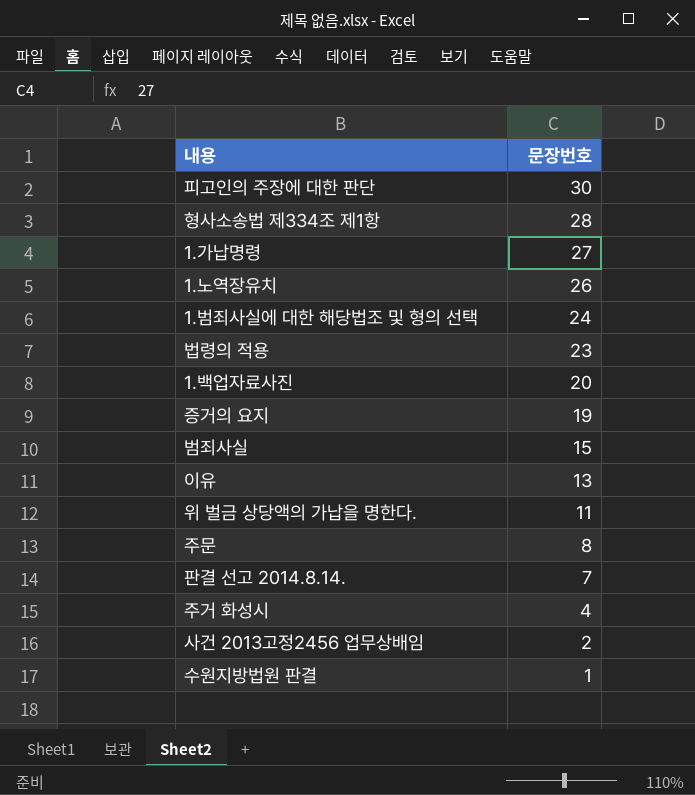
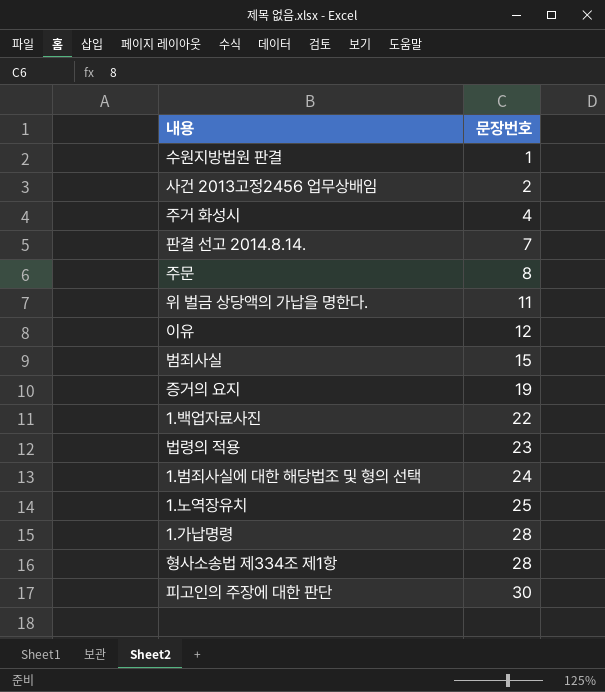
row order: 문장번호 descending -> 문장번호 ascending
이유 | 문장번호: 13 -> 12
1.백업자료사진 | 문장번호: 20 -> 22
1.노역장유치 | 문장번호: 26 -> 25
1.가납명령 | 문장번호: 27 -> 28

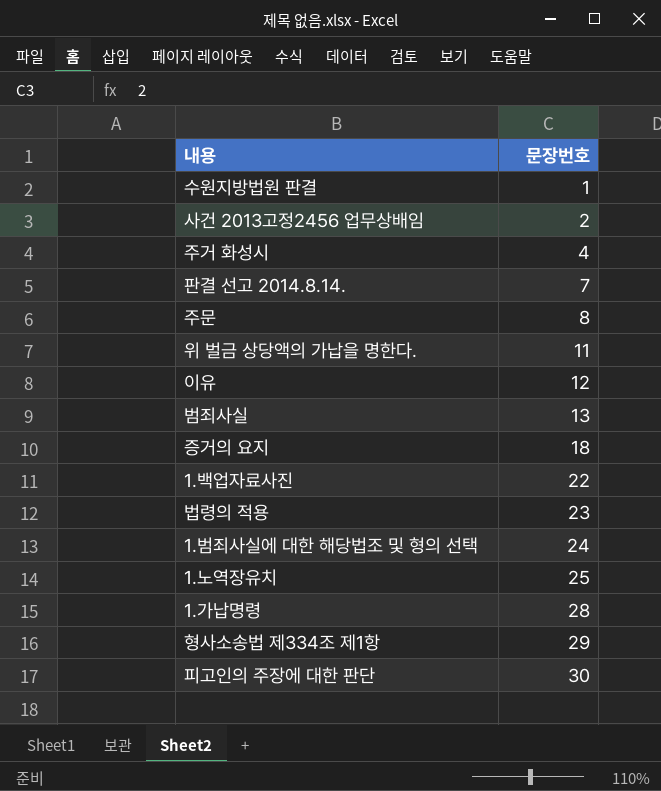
범죄사실 | 문장번호: 15 -> 13
증거의 요지 | 문장번호: 19 -> 18
형사소송법 제334조 제1항 | 문장번호: 28 -> 29

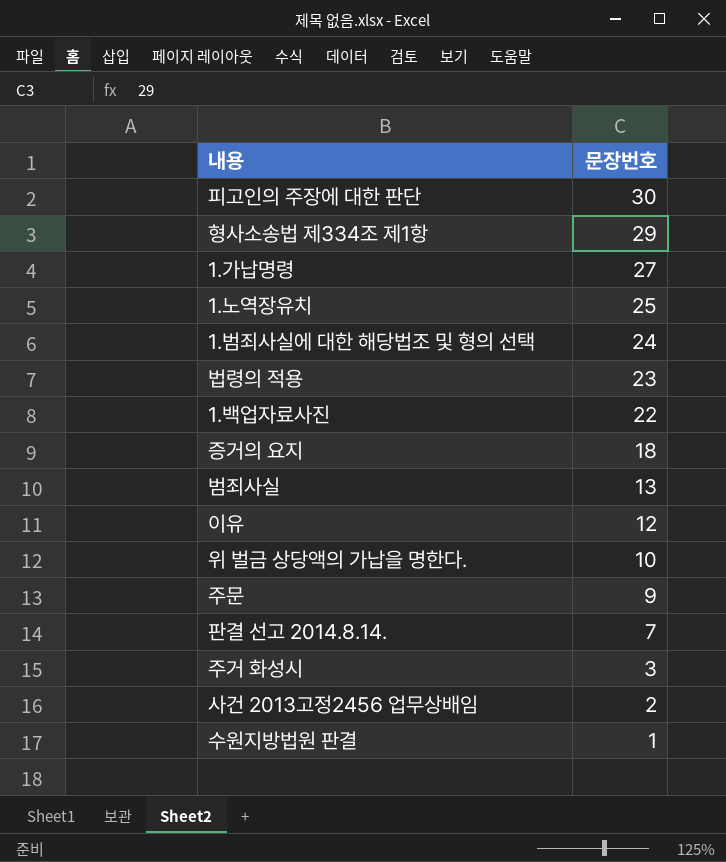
row order: 문장번호 ascending -> 문장번호 descending
1.가납명령 | 문장번호: 28 -> 27
위 벌금 상당액의 가납을 명한다. | 문장번호: 11 -> 10
주문 | 문장번호: 8 -> 9
주거 화성시 | 문장번호: 4 -> 3

